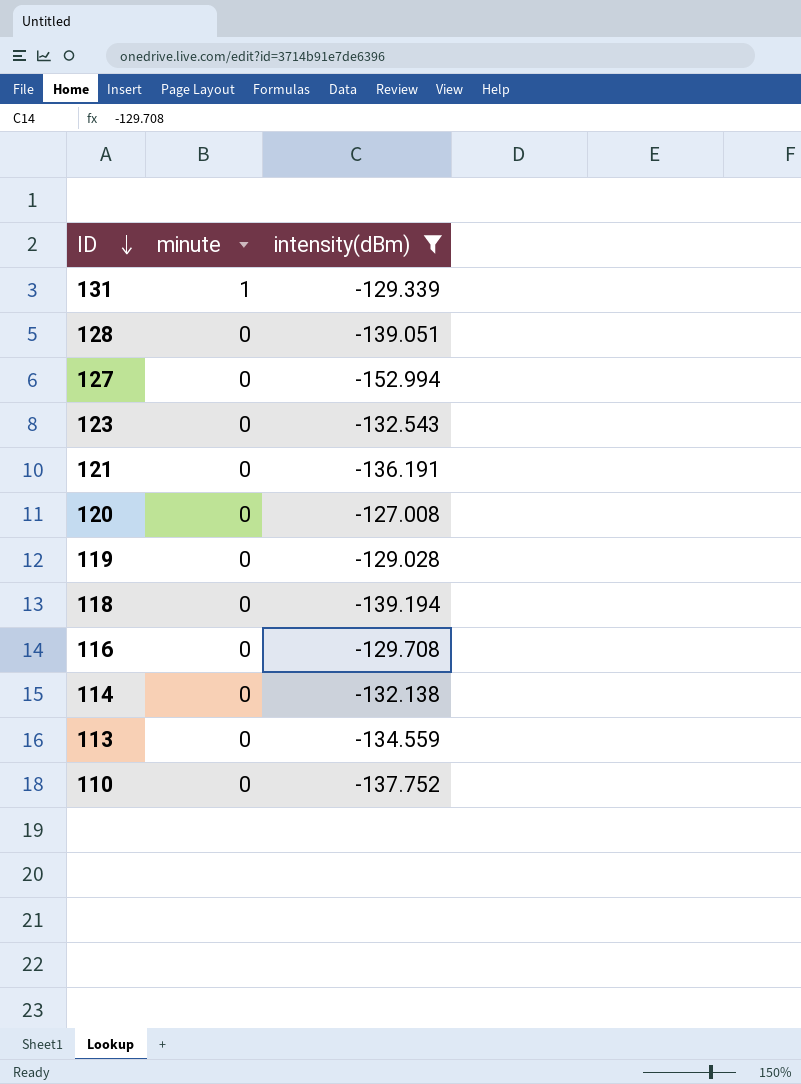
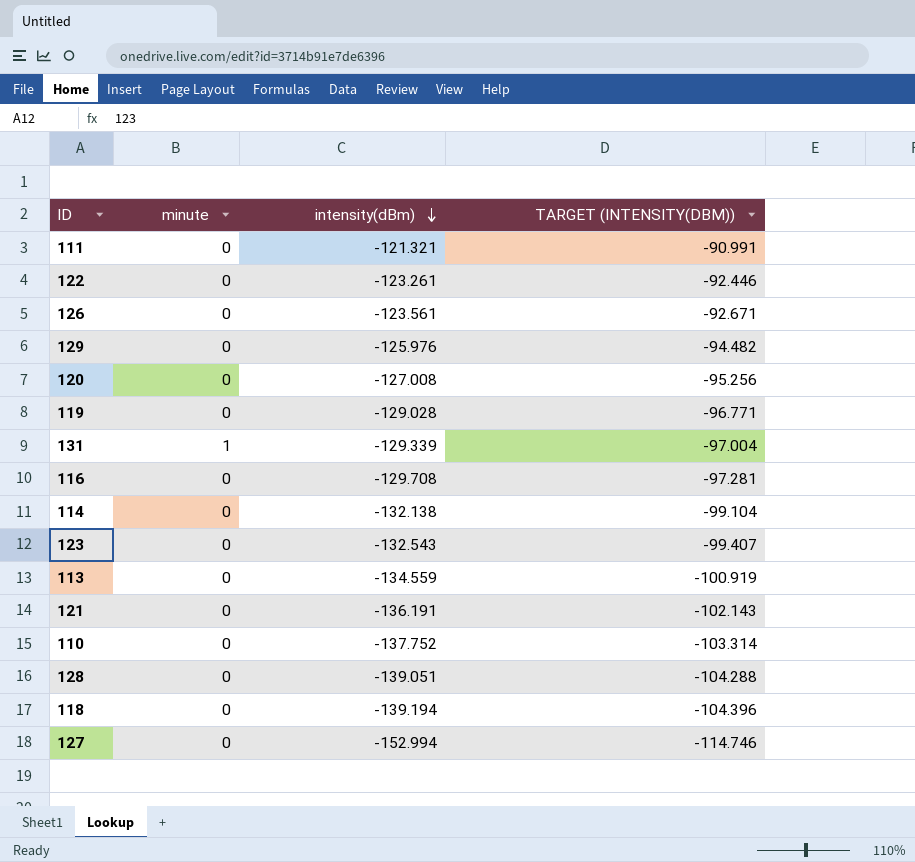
filter: intensity(dBm) <= -127.008 -> none
row order: ID descending -> intensity(dBm) descending
column TARGET (INTENSITY(DBM)) | formula: none -> [intensity(dBm)] * 0.75

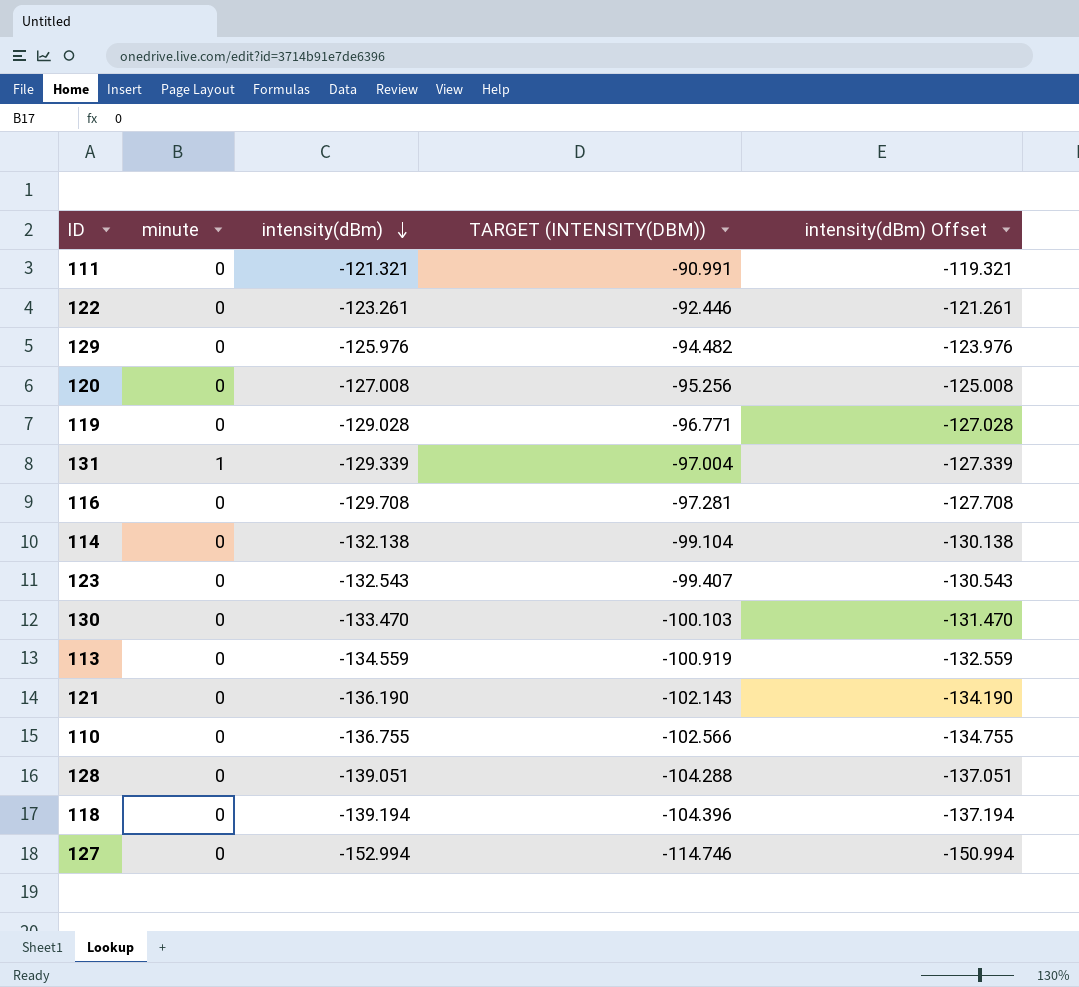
column intensity(dBm) Offset | formula: none -> [intensity(dBm)] + 2
row 126: 0 | -123.561 | -92.671 -> none
row 130: none -> 0 | -133.470 | -100.103 | -131.470
121 | intensity(dBm): -136.191 -> -136.190
110 | intensity(dBm): -137.752 -> -136.755
110 | TARGET (INTENSITY(DBM)): -103.314 -> -102.566

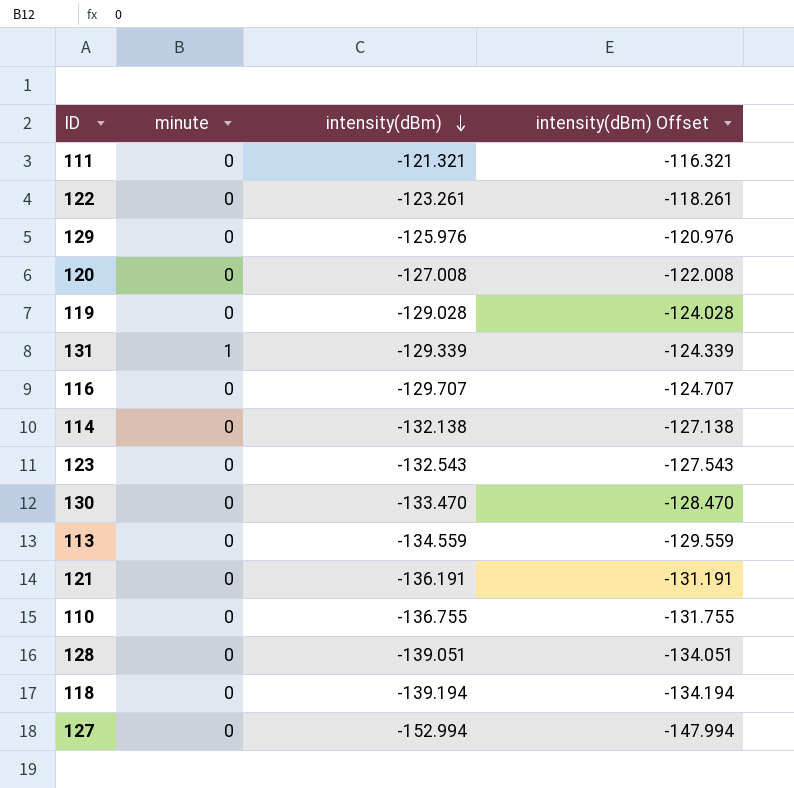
column TARGET (INTENSITY(DBM)) | formula: [intensity(dBm)] * 0.75 -> none
column intensity(dBm) Offset | formula: [intensity(dBm)] + 2 -> [intensity(dBm)] + 5
116 | intensity(dBm): -129.708 -> -129.707
121 | intensity(dBm): -136.190 -> -136.191

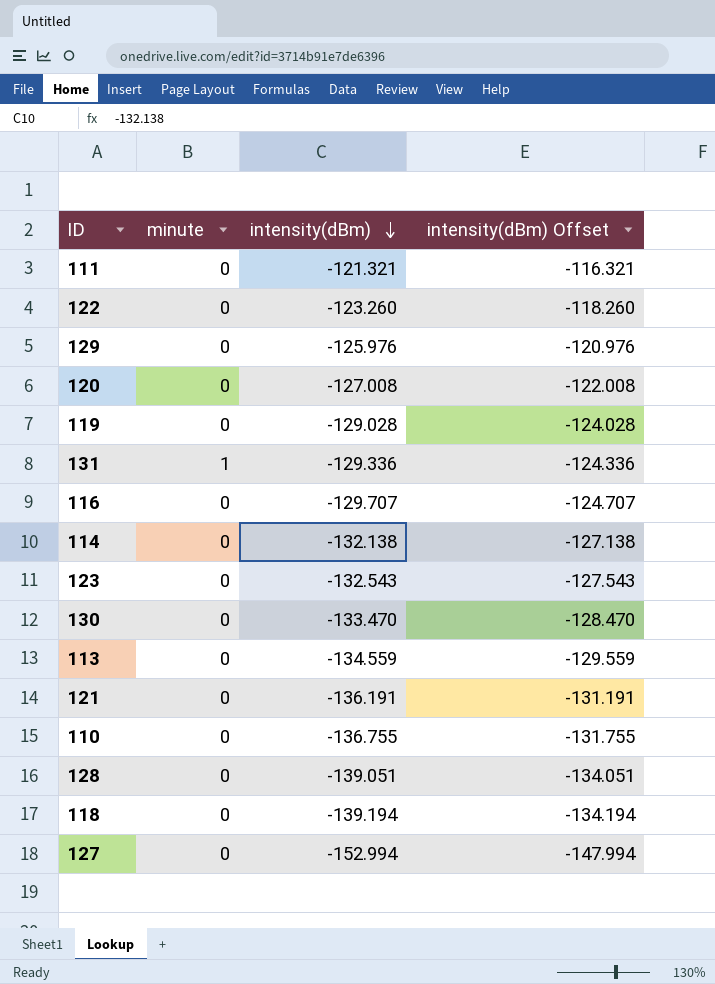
122 | intensity(dBm): -123.261 -> -123.260
122 | intensity(dBm) Offset: -118.261 -> -118.260
131 | intensity(dBm): -129.339 -> -129.336
131 | intensity(dBm) Offset: -124.339 -> -124.336

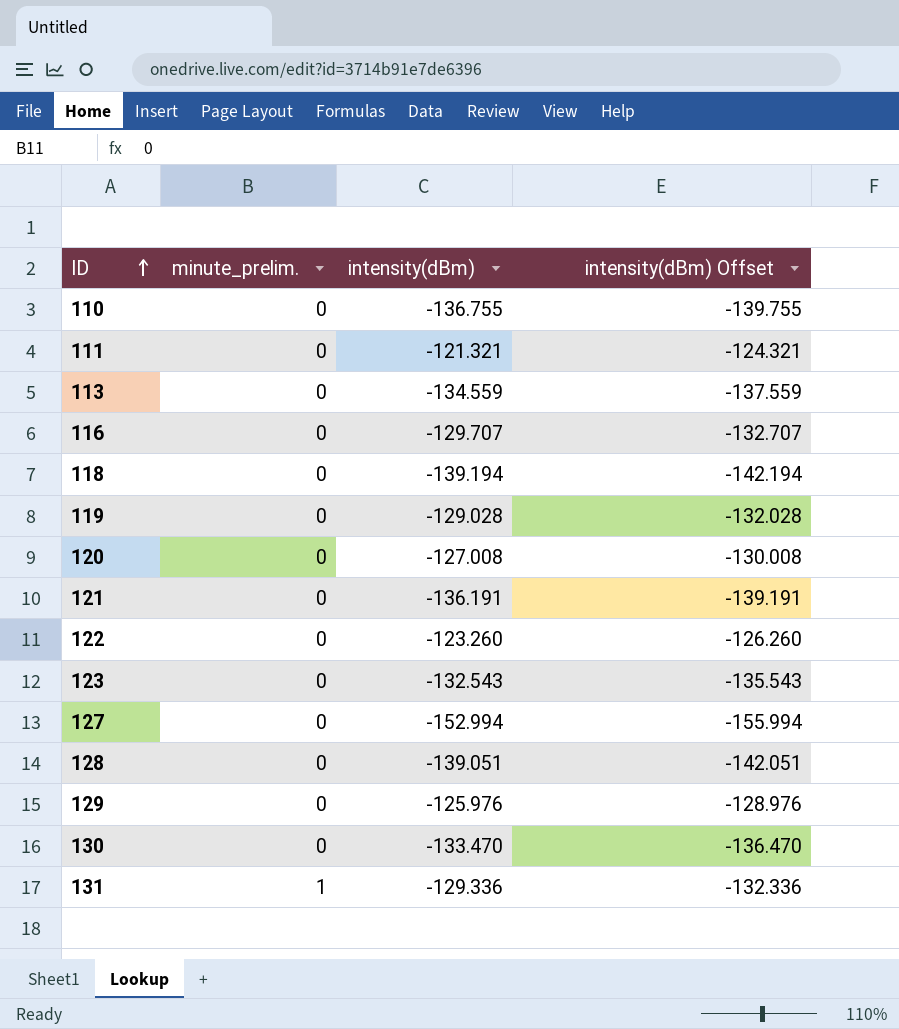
row order: intensity(dBm) descending -> ID ascending
column name: minute -> minute_prelim.
column intensity(dBm) Offset | formula: [intensity(dBm)] + 5 -> [intensity(dBm)] - 3
row 114: 0 | -132.138 | -127.138 -> none

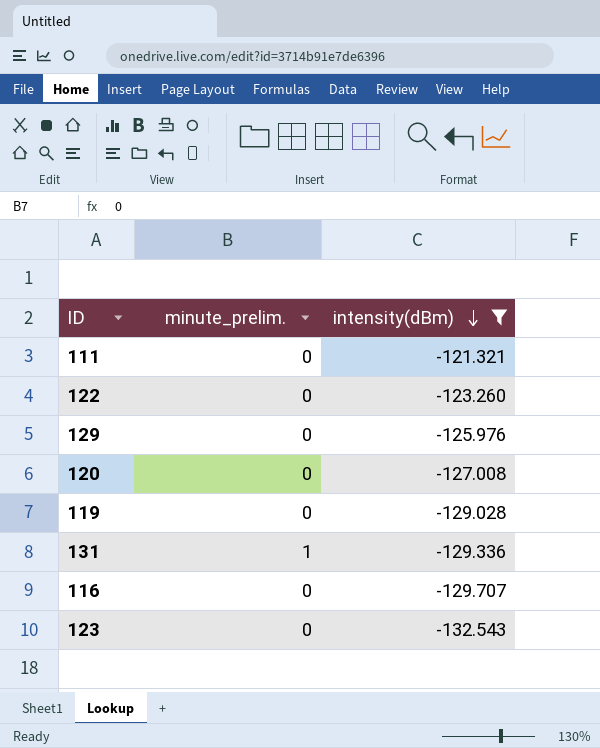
filter: none -> intensity(dBm) >= -132.543
row order: ID ascending -> intensity(dBm) descending
column intensity(dBm) Offset | formula: [intensity(dBm)] - 3 -> none

